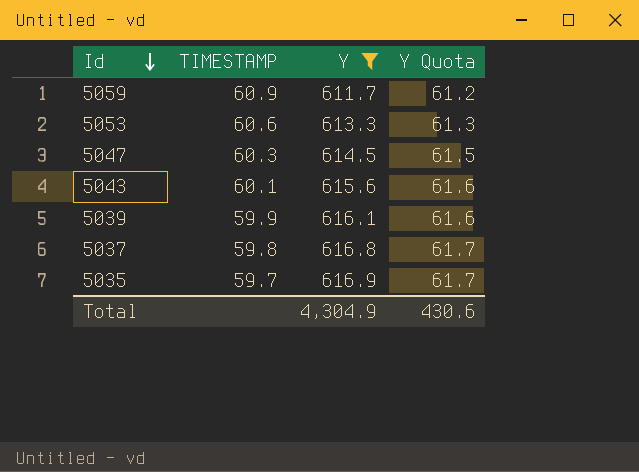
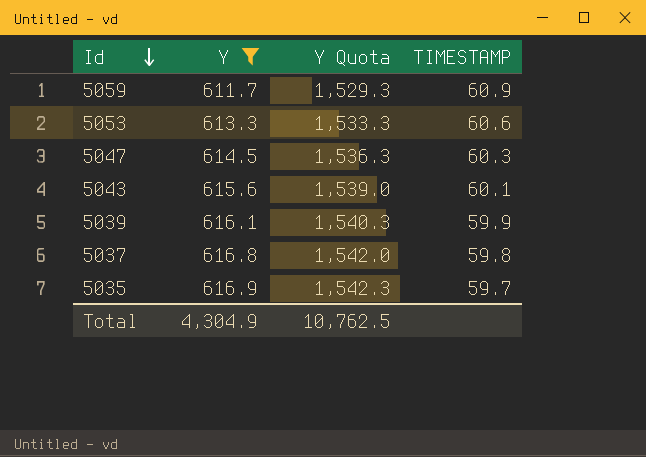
column Y Quota | formula: [Y] * 0.1 -> [Y] * 2.5
column TIMESTAMP | position: 2 -> 4
Total | Y Quota: 430.6 -> 10,762.5

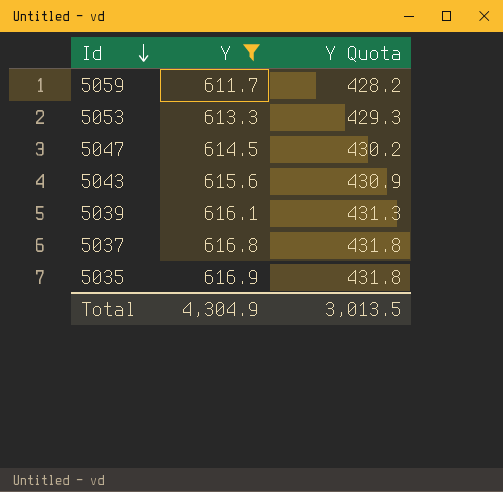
column TIMESTAMP | position: 4 -> none
column Y Quota | formula: [Y] * 2.5 -> [Y] * 0.7
Total | Y Quota: 10,762.5 -> 3,013.5

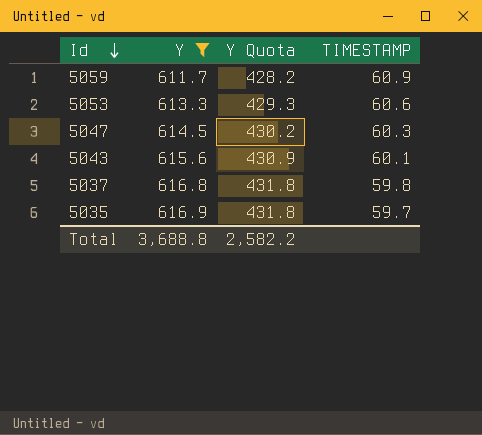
column TIMESTAMP | position: none -> 4
row 5039: 616.1 | 431.3 -> none
Total | Y: 4,304.9 -> 3,688.8
Total | Y Quota: 3,013.5 -> 2,582.2

